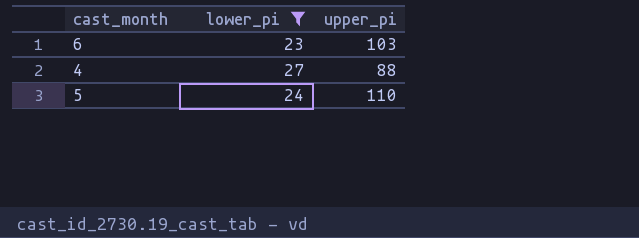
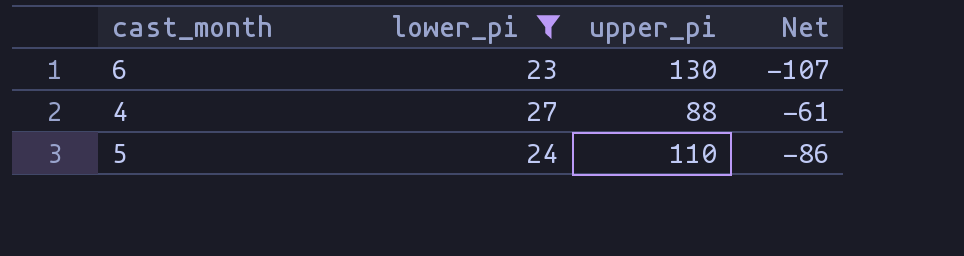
column Net | formula: none -> [lower_pi] - [upper_pi]
6 | upper_pi: 103 -> 130

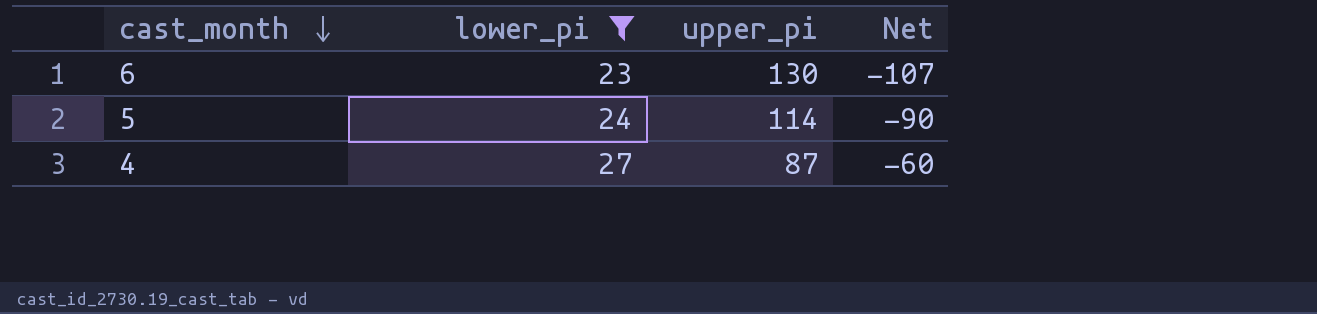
row order: none -> cast_month descending
5 | upper_pi: 110 -> 114
5 | Net: -86 -> -90
4 | upper_pi: 88 -> 87
4 | Net: -61 -> -60

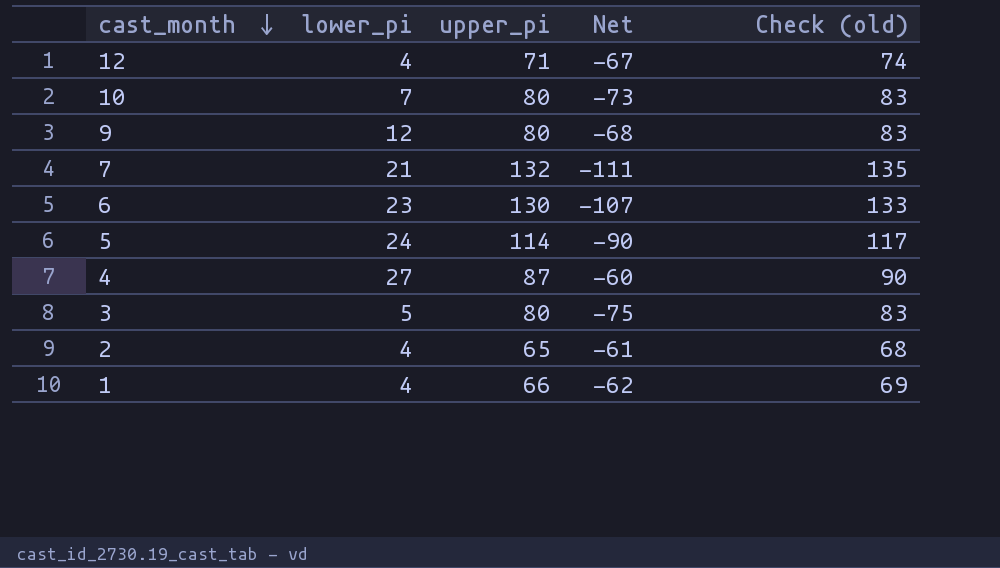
filter: lower_pi >= 23 -> none
column Check (old) | formula: none -> [upper_pi] + 3

